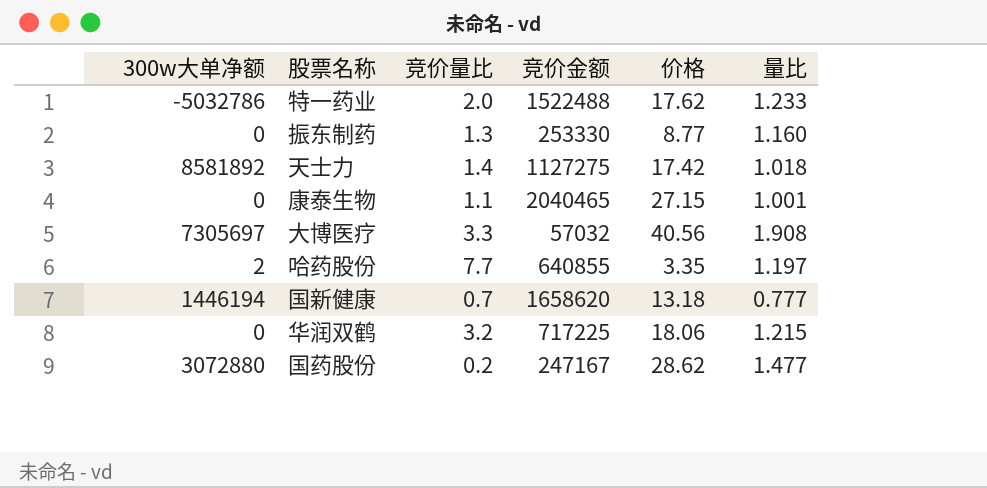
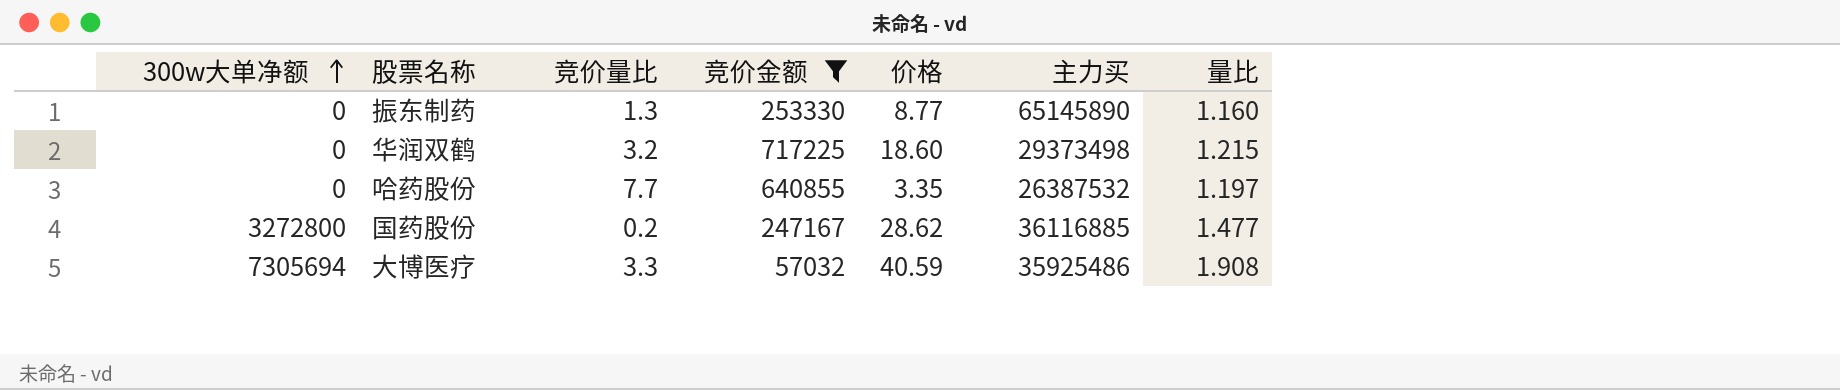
filter: none -> 竞价金额 <= 717225
row order: none -> 300w大单净额 ascending
column 主力买 | position: none -> 6
华润双鹤 | 价格: 18.06 -> 18.60
哈药股份 | 300w大单净额: 2 -> 0
国药股份 | 300w大单净额: 3072880 -> 3272800
大博医疗 | 300w大单净额: 7305697 -> 7305694
大博医疗 | 价格: 40.56 -> 40.59

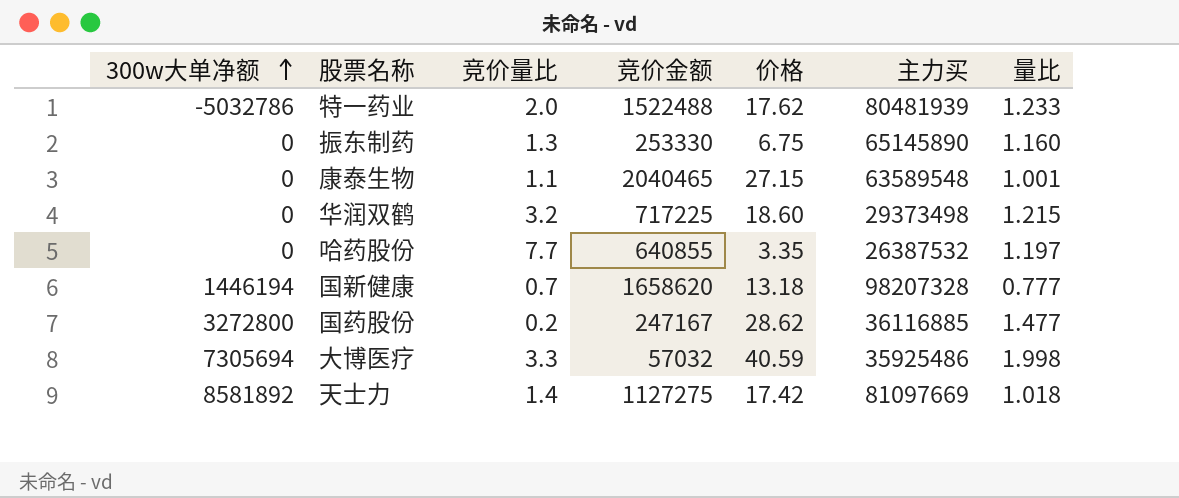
filter: 竞价金额 <= 717225 -> none
振东制药 | 价格: 8.77 -> 6.75
大博医疗 | 量比: 1.908 -> 1.998

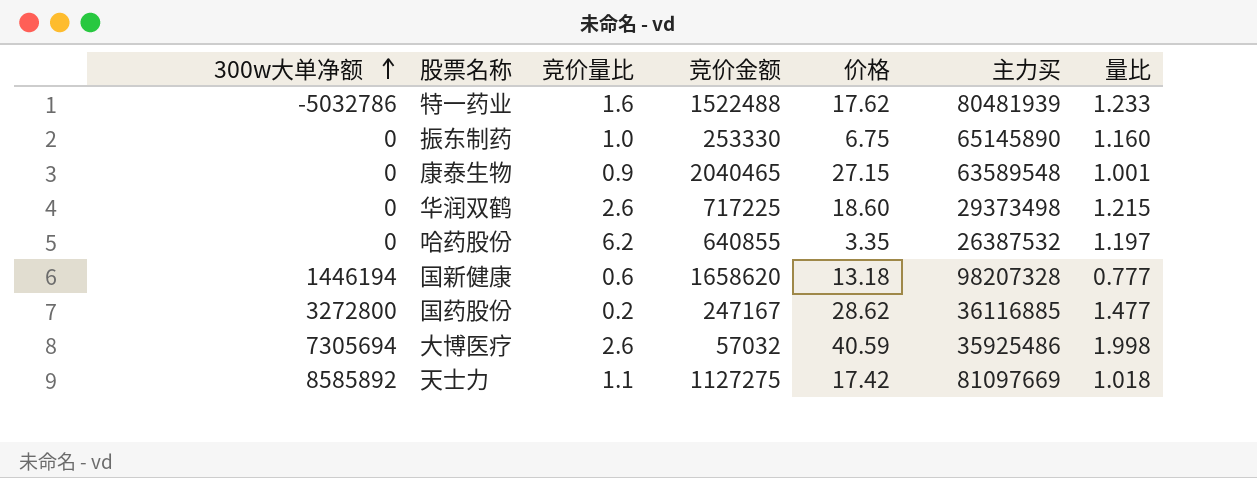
特一药业 | 竞价量比: 2.0 -> 1.6
振东制药 | 竞价量比: 1.3 -> 1.0
康泰生物 | 竞价量比: 1.1 -> 0.9
华润双鹤 | 竞价量比: 3.2 -> 2.6
哈药股份 | 竞价量比: 7.7 -> 6.2
国新健康 | 竞价量比: 0.7 -> 0.6
大博医疗 | 竞价量比: 3.3 -> 2.6
天士力 | 300w大单净额: 8581892 -> 8585892
天士力 | 竞价量比: 1.4 -> 1.1

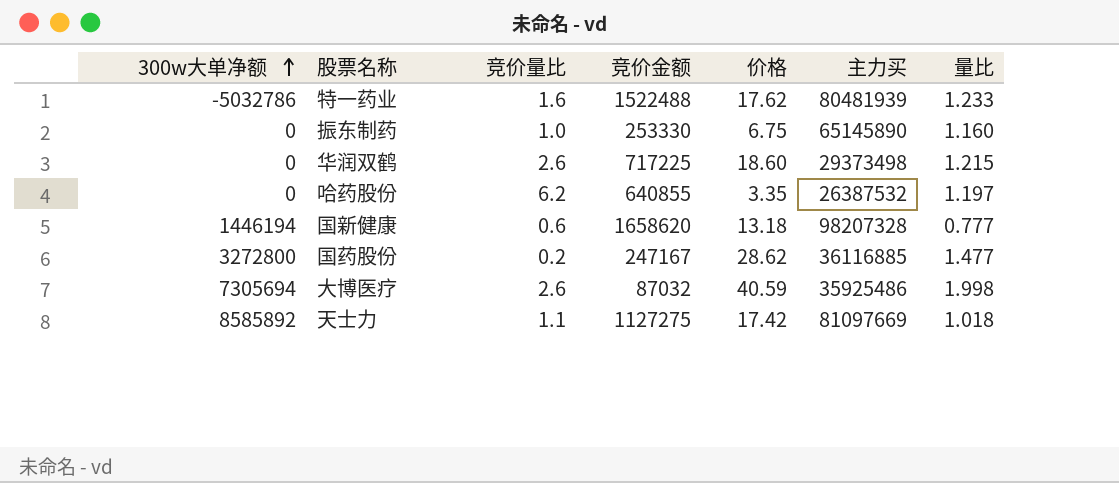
row 康泰生物: 0 | 0.9 | 2040465 | 27.15 | 63589548 | 1.001 -> none
大博医疗 | 竞价金额: 57032 -> 87032

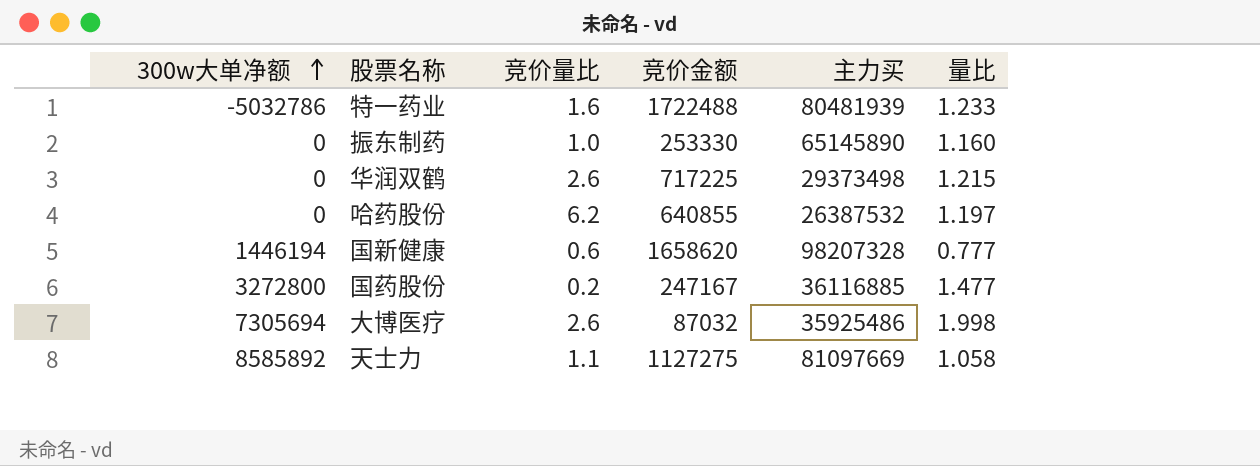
column 价格 | position: 5 -> none
特一药业 | 竞价金额: 1522488 -> 1722488
天士力 | 量比: 1.018 -> 1.058

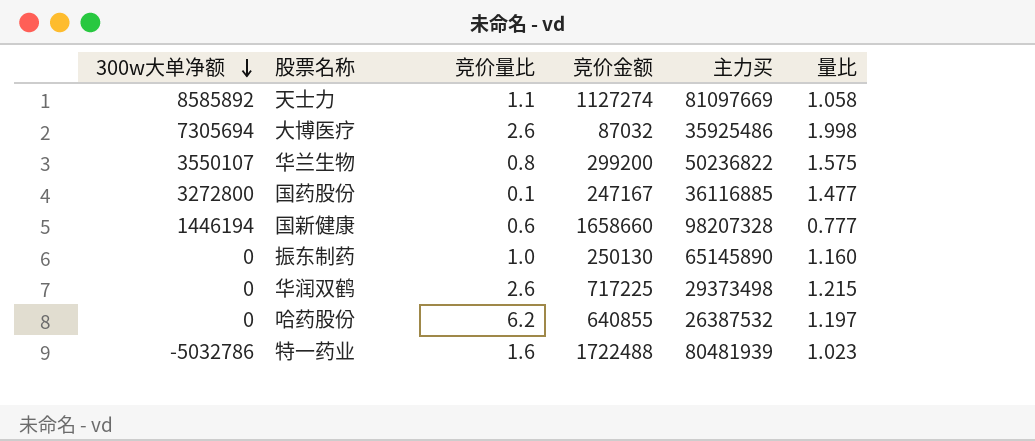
row order: 300w大单净额 ascending -> 300w大单净额 descending
天士力 | 竞价金额: 1127275 -> 1127274
row 华兰生物: none -> 3550107 | 0.8 | 299200 | 50236822 | 1.575
国药股份 | 竞价量比: 0.2 -> 0.1
国新健康 | 竞价金额: 1658620 -> 1658660
振东制药 | 竞价金额: 253330 -> 250130
特一药业 | 量比: 1.233 -> 1.023

